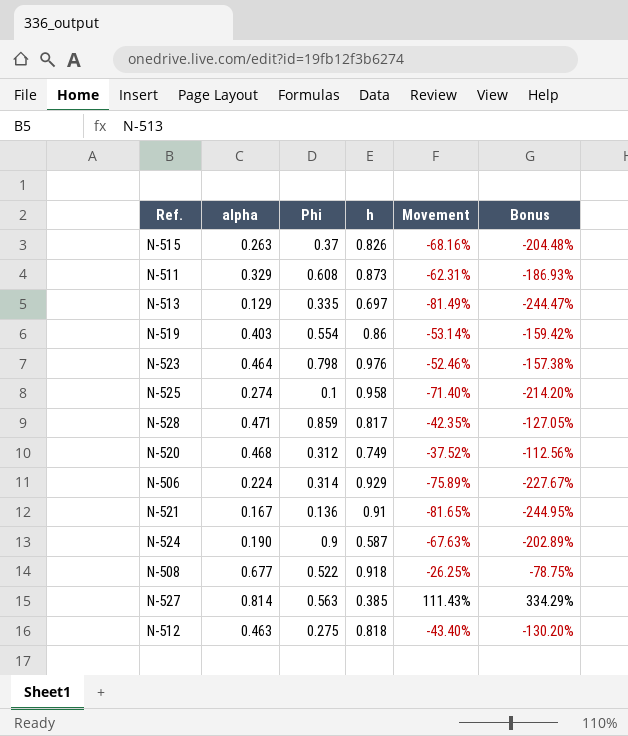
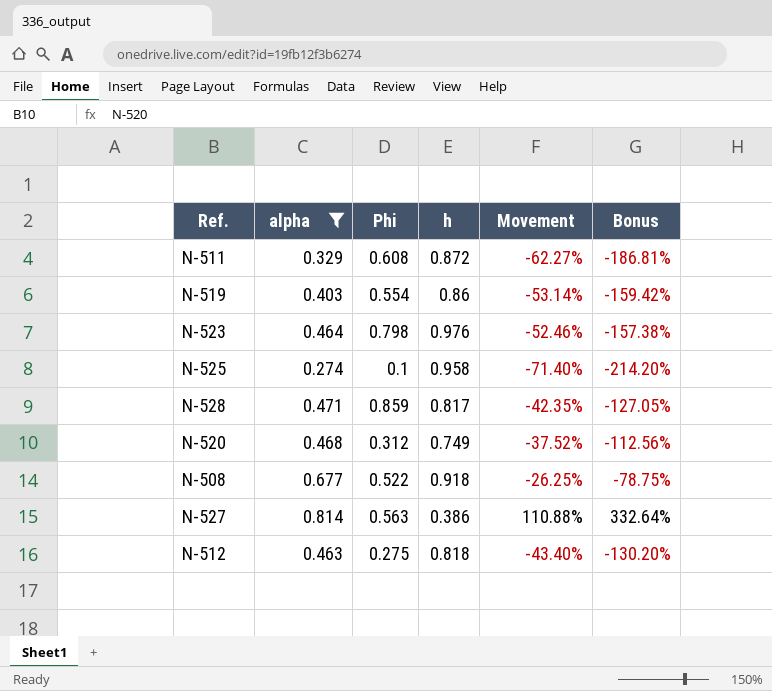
filter: none -> alpha >= 0.274
N-511 | h: 0.873 -> 0.872
N-511 | Movement: -62.31% -> -62.27%
N-511 | Bonus: -186.93% -> -186.81%
N-527 | h: 0.385 -> 0.386
N-527 | Movement: 111.43% -> 110.88%
N-527 | Bonus: 334.29% -> 332.64%

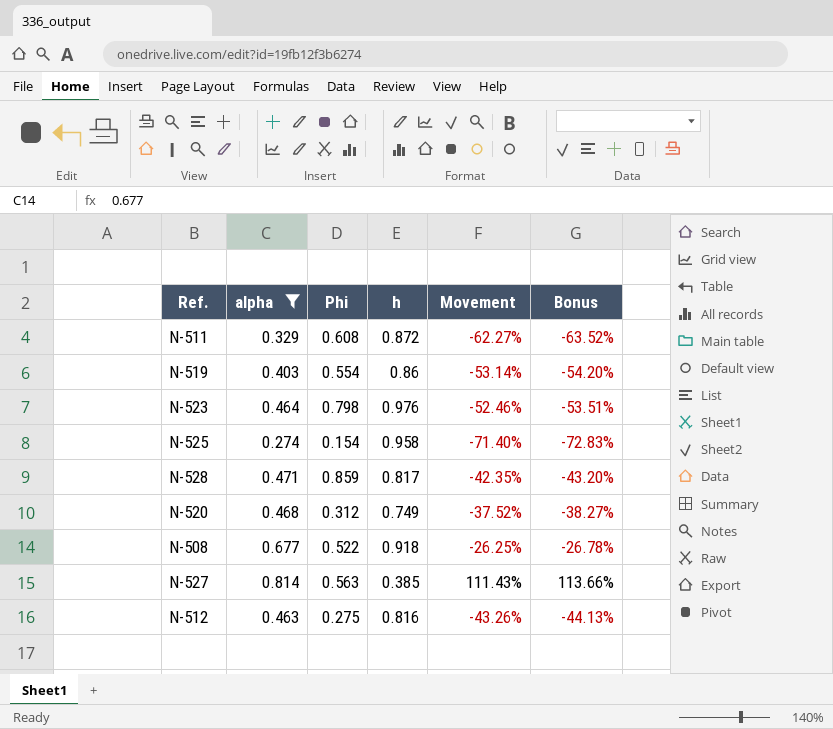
column Bonus | formula: [Movement] * 3 -> [Movement] * 1.02
N-525 | Phi: 0.1 -> 0.154
N-527 | h: 0.386 -> 0.385
N-527 | Movement: 110.88% -> 111.43%
N-512 | h: 0.818 -> 0.816
N-512 | Movement: -43.40% -> -43.26%

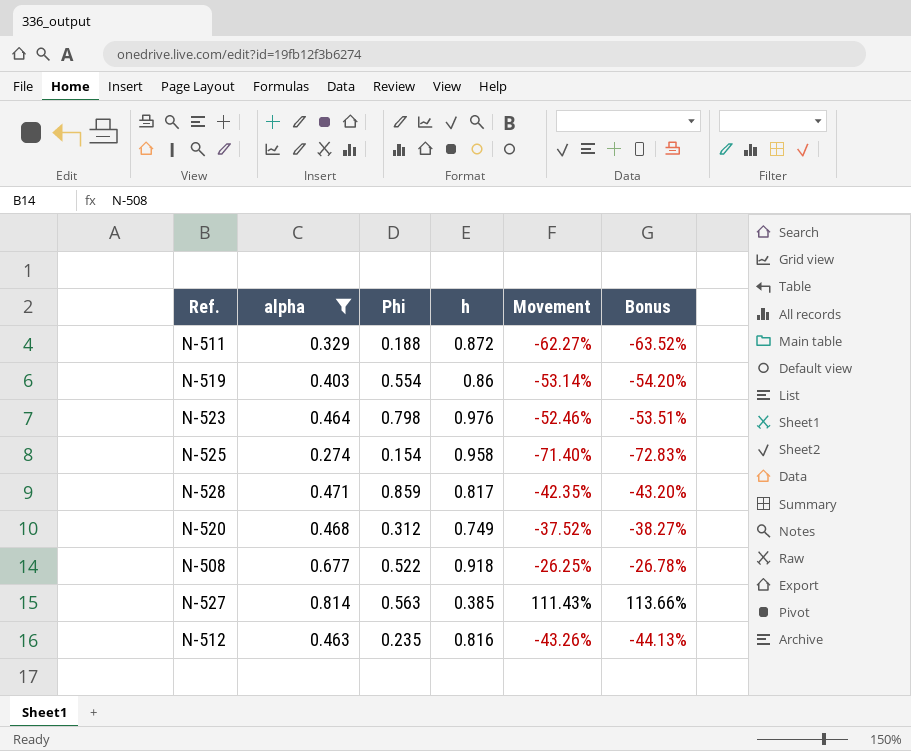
N-511 | Phi: 0.608 -> 0.188
N-512 | Phi: 0.275 -> 0.235

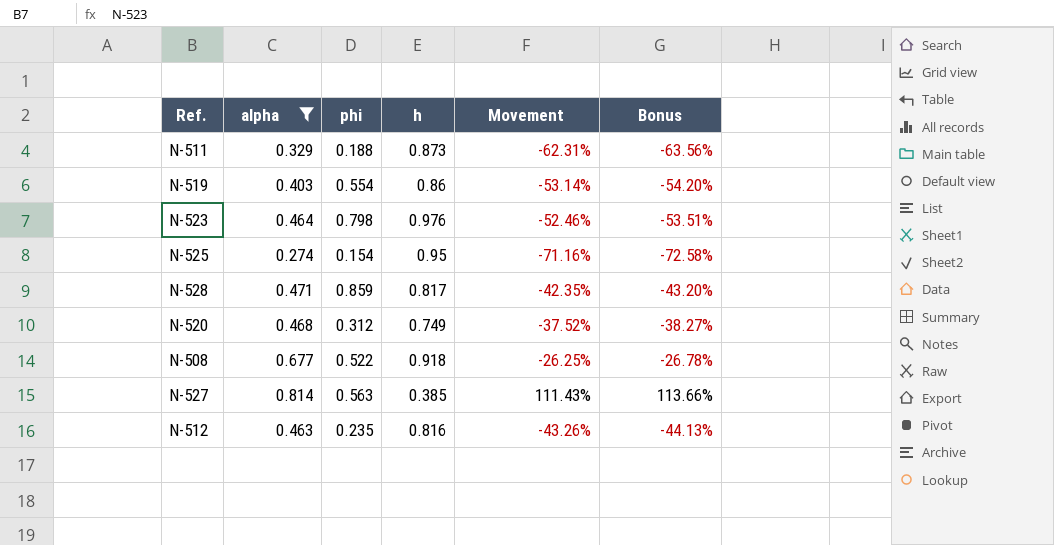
column name: Phi -> phi
N-511 | h: 0.872 -> 0.873
N-511 | Movement: -62.27% -> -62.31%
N-511 | Bonus: -63.52% -> -63.56%
N-525 | h: 0.958 -> 0.95
N-525 | Movement: -71.40% -> -71.16%
N-525 | Bonus: -72.83% -> -72.58%

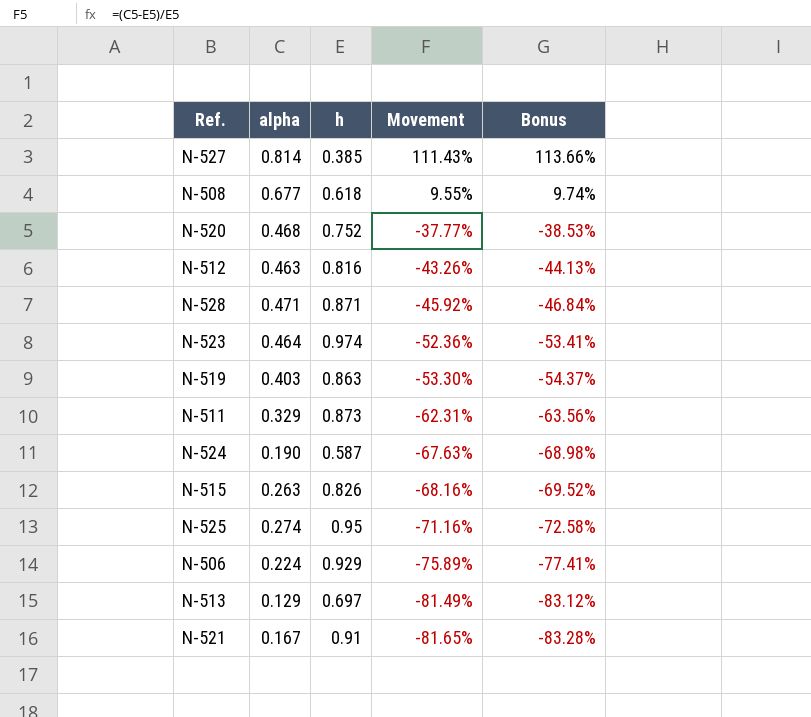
filter: alpha >= 0.274 -> none
row order: none -> Movement descending
column phi | position: 3 -> none
N-508 | h: 0.918 -> 0.618
N-508 | Movement: -26.25% -> 9.55%
N-508 | Bonus: -26.78% -> 9.74%
N-520 | h: 0.749 -> 0.752
N-520 | Movement: -37.52% -> -37.77%
N-520 | Bonus: -38.27% -> -38.53%
N-528 | h: 0.817 -> 0.871
N-528 | Movement: -42.35% -> -45.92%
N-528 | Bonus: -43.20% -> -46.84%
N-523 | h: 0.976 -> 0.974
N-523 | Movement: -52.46% -> -52.36%
N-523 | Bonus: -53.51% -> -53.41%
N-519 | h: 0.86 -> 0.863
N-519 | Movement: -53.14% -> -53.30%
N-519 | Bonus: -54.20% -> -54.37%

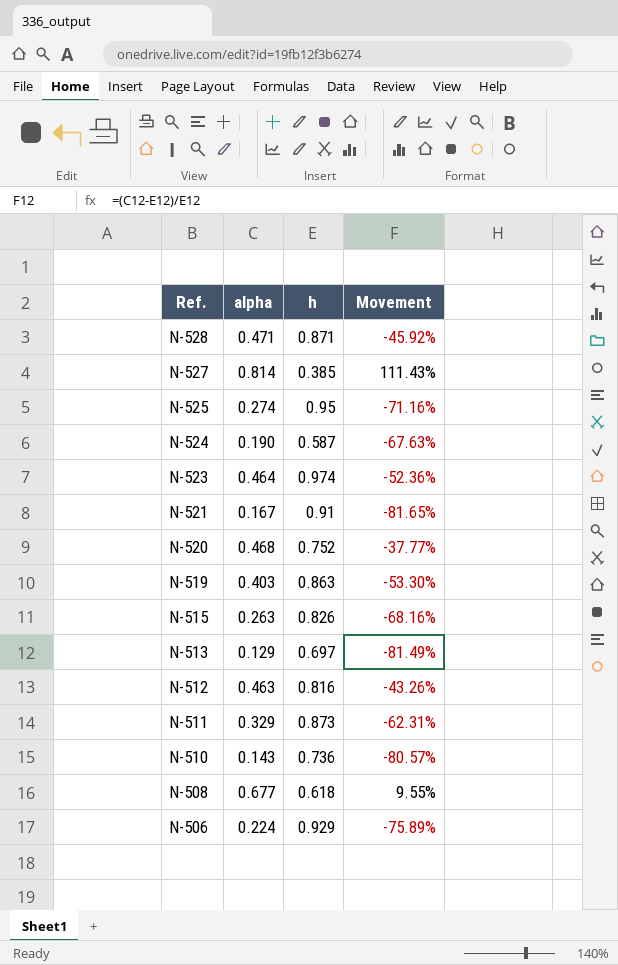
row order: Movement descending -> Ref. descending
column Bonus | formula: [Movement] * 1.02 -> none
row N-510: none -> 0.143 | 0.736 | -80.57%

